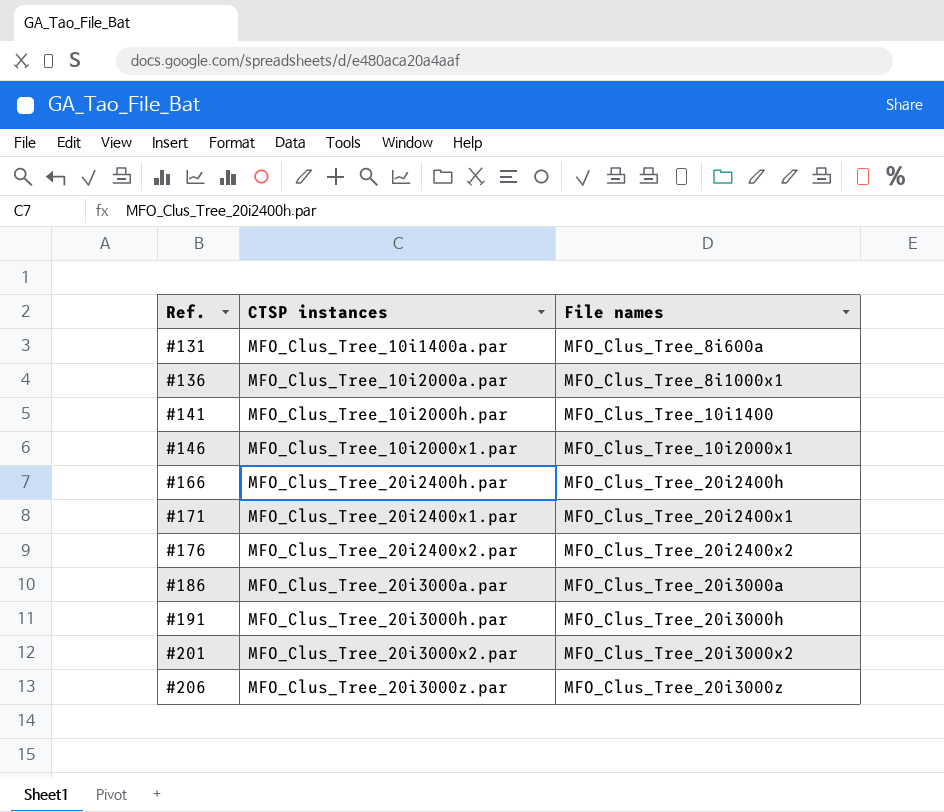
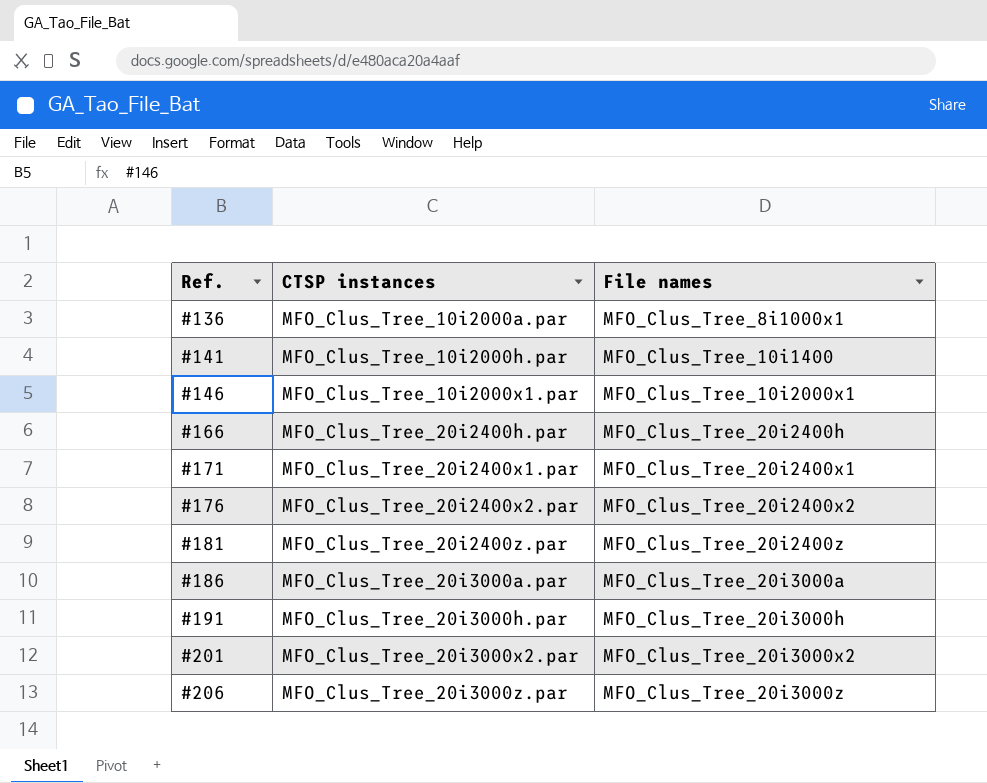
row #131: MFO_Clus_Tree_10i1400a.par | MFO_Clus_Tree_8i600a -> none
row #181: none -> MFO_Clus_Tree_20i2400z.par | MFO_Clus_Tree_20i2400z

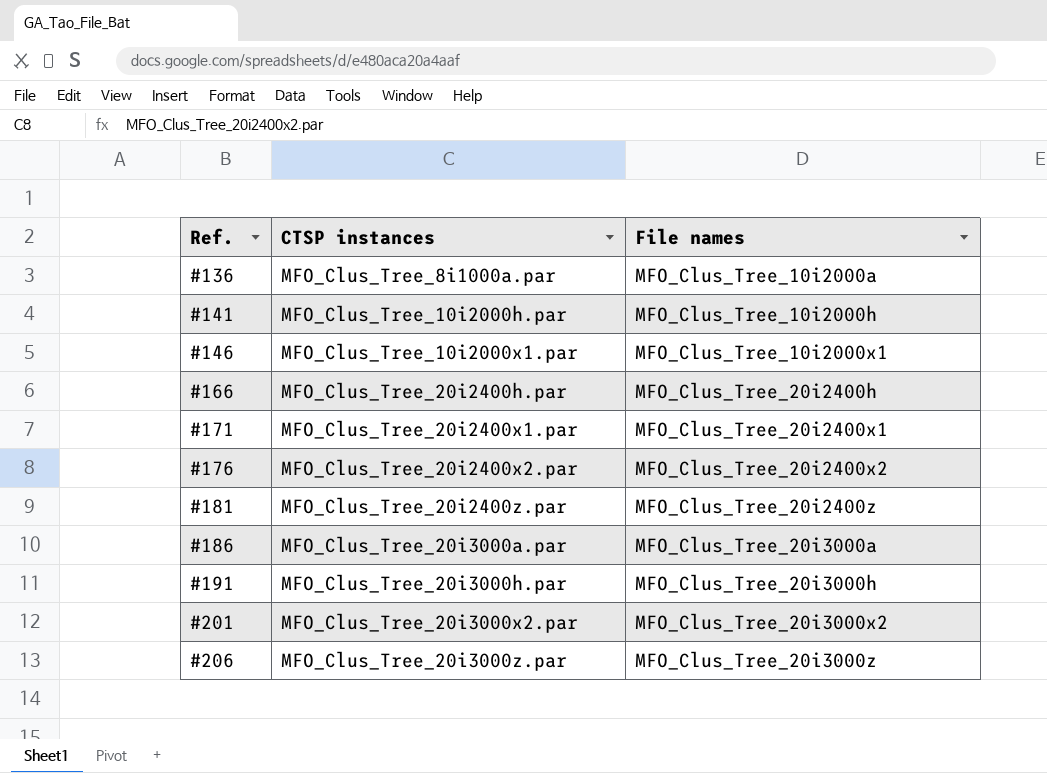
#136 | CTSP instances: MFO_Clus_Tree_10i2000a.par -> MFO_Clus_Tree_8i1000a.par
#136 | File names: MFO_Clus_Tree_8i1000x1 -> MFO_Clus_Tree_10i2000a
#141 | File names: MFO_Clus_Tree_10i1400 -> MFO_Clus_Tree_10i2000h

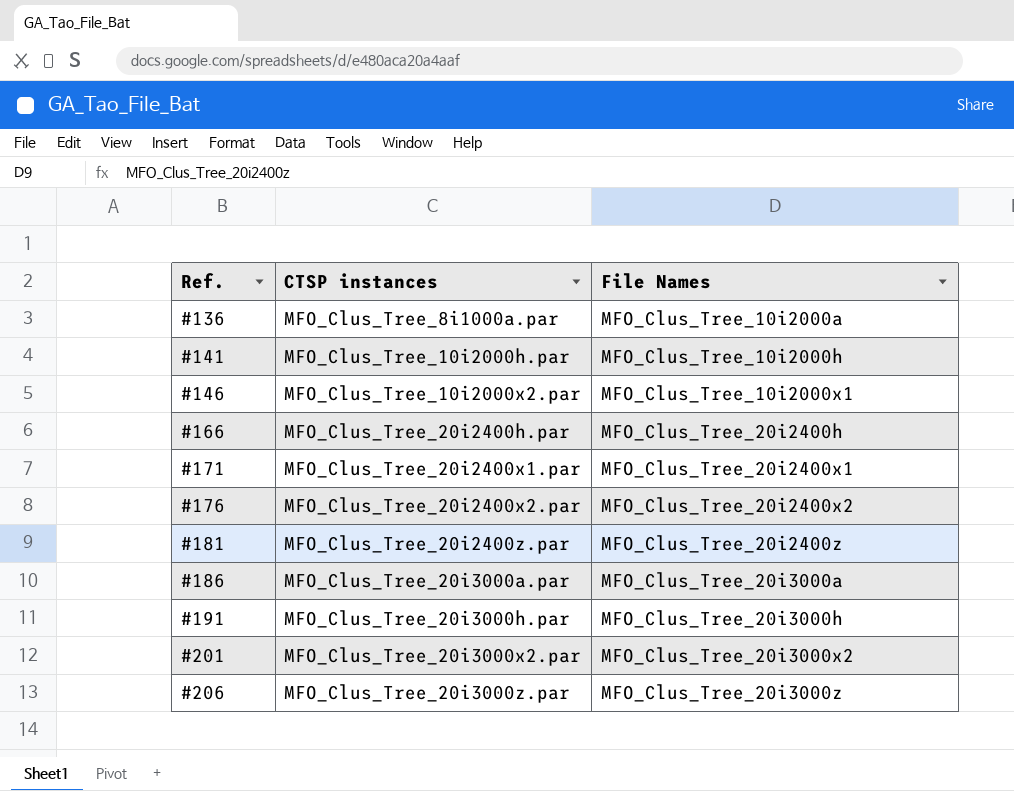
column name: File names -> File Names
#146 | CTSP instances: MFO_Clus_Tree_10i2000x1.par -> MFO_Clus_Tree_10i2000x2.par

